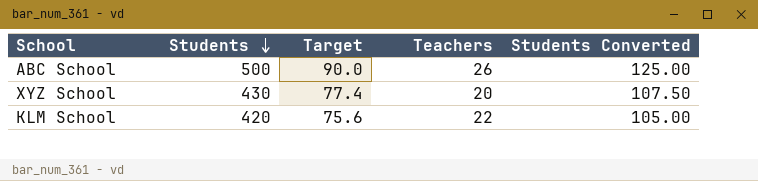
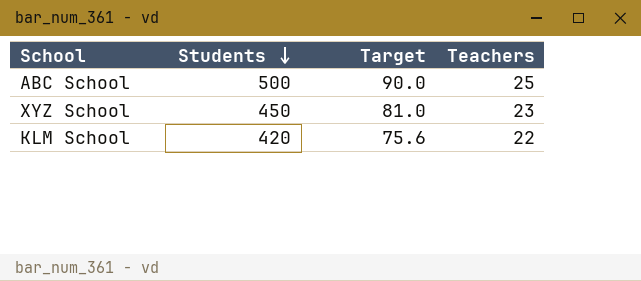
column Students Converted | formula: [Students] * 0.25 -> none
ABC School | Teachers: 26 -> 25
XYZ School | Students: 430 -> 450
XYZ School | Target: 77.4 -> 81.0
XYZ School | Teachers: 20 -> 23

